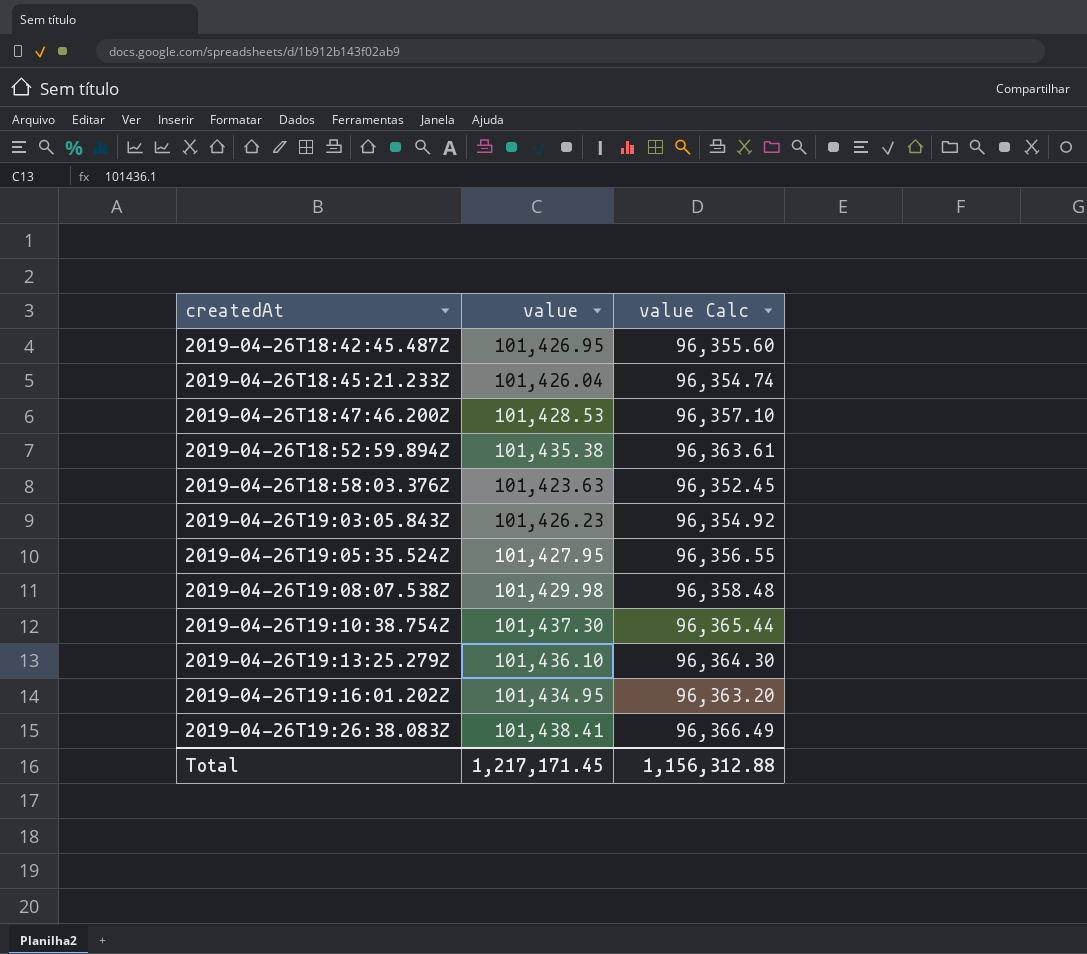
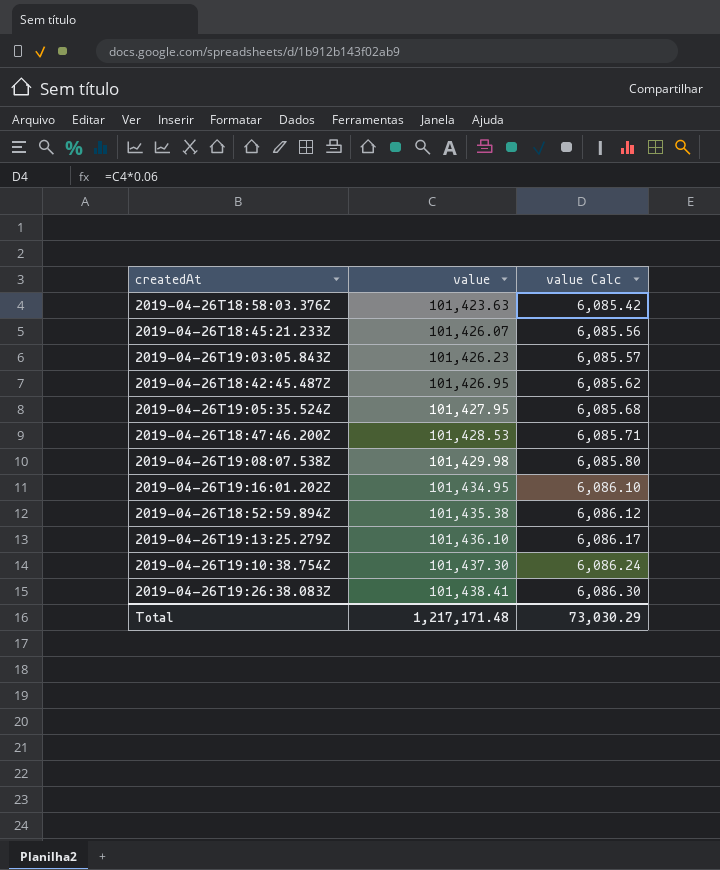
row order: createdAt ascending -> value ascending
column value Calc | formula: [value] * 0.95 -> [value] * 0.06
2019-04-26T18:45:21.233Z | value: 101,426.04 -> 101,426.07
Total | value: 1,217,171.45 -> 1,217,171.48
Total | value Calc: 1,156,312.88 -> 73,030.29

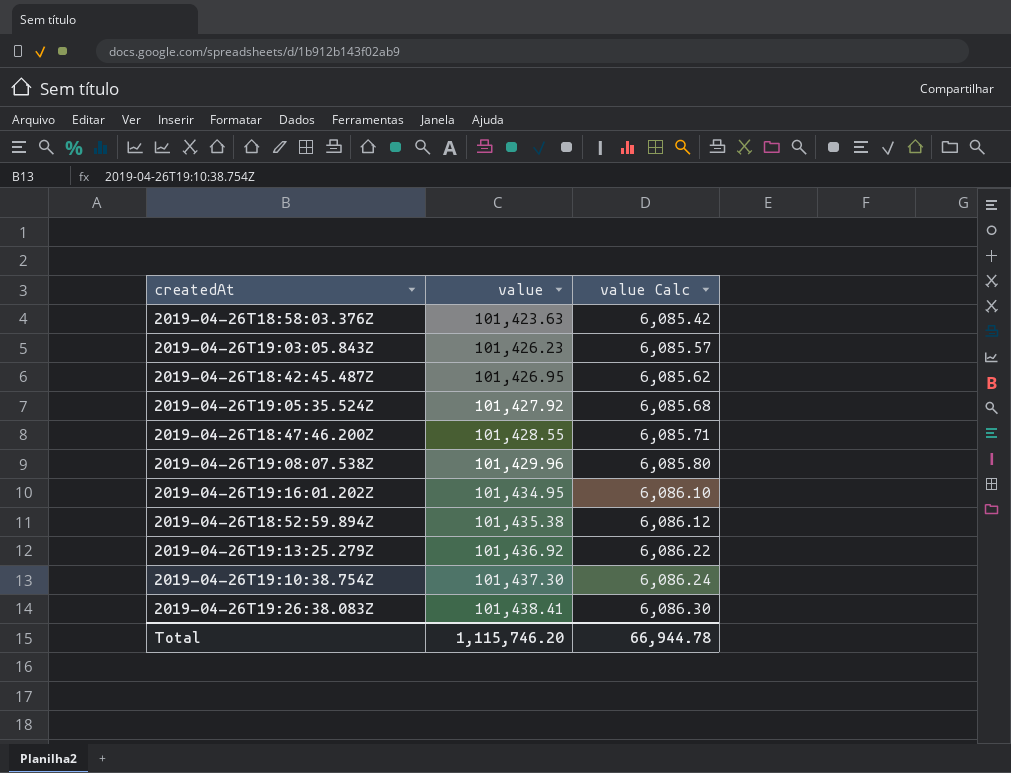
row 2019-04-26T18:45:21.233Z: 101,426.07 | 6,085.56 -> none
2019-04-26T19:05:35.524Z | value: 101,427.95 -> 101,427.92
2019-04-26T18:47:46.200Z | value: 101,428.53 -> 101,428.55
2019-04-26T19:08:07.538Z | value: 101,429.98 -> 101,429.96
2019-04-26T19:13:25.279Z | value: 101,436.10 -> 101,436.92
2019-04-26T19:13:25.279Z | value Calc: 6,086.17 -> 6,086.22
Total | value: 1,217,171.48 -> 1,115,746.20
Total | value Calc: 73,030.29 -> 66,944.78

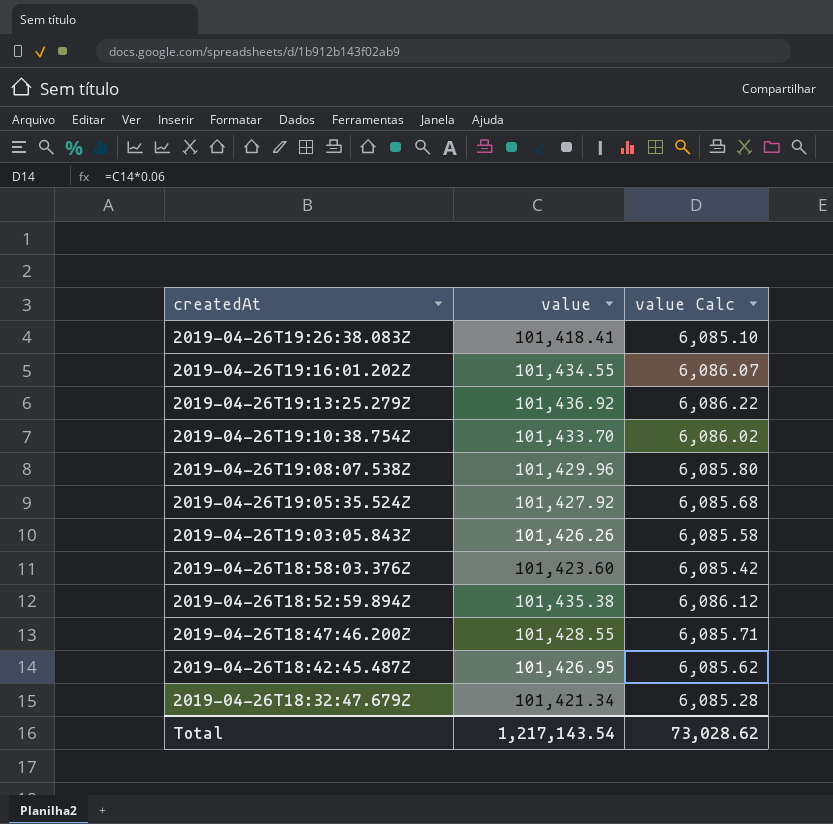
row order: value ascending -> createdAt descending
2019-04-26T19:26:38.083Z | value: 101,438.41 -> 101,418.41
2019-04-26T19:26:38.083Z | value Calc: 6,086.30 -> 6,085.10
2019-04-26T19:16:01.202Z | value: 101,434.95 -> 101,434.55
2019-04-26T19:16:01.202Z | value Calc: 6,086.10 -> 6,086.07
2019-04-26T19:10:38.754Z | value: 101,437.30 -> 101,433.70
2019-04-26T19:10:38.754Z | value Calc: 6,086.24 -> 6,086.02
2019-04-26T19:03:05.843Z | value: 101,426.23 -> 101,426.26
2019-04-26T19:03:05.843Z | value Calc: 6,085.57 -> 6,085.58
2019-04-26T18:58:03.376Z | value: 101,423.63 -> 101,423.60
row 2019-04-26T18:32:47.679Z: none -> 101,421.34 | 6,085.28
Total | value: 1,115,746.20 -> 1,217,143.54
Total | value Calc: 66,944.78 -> 73,028.62

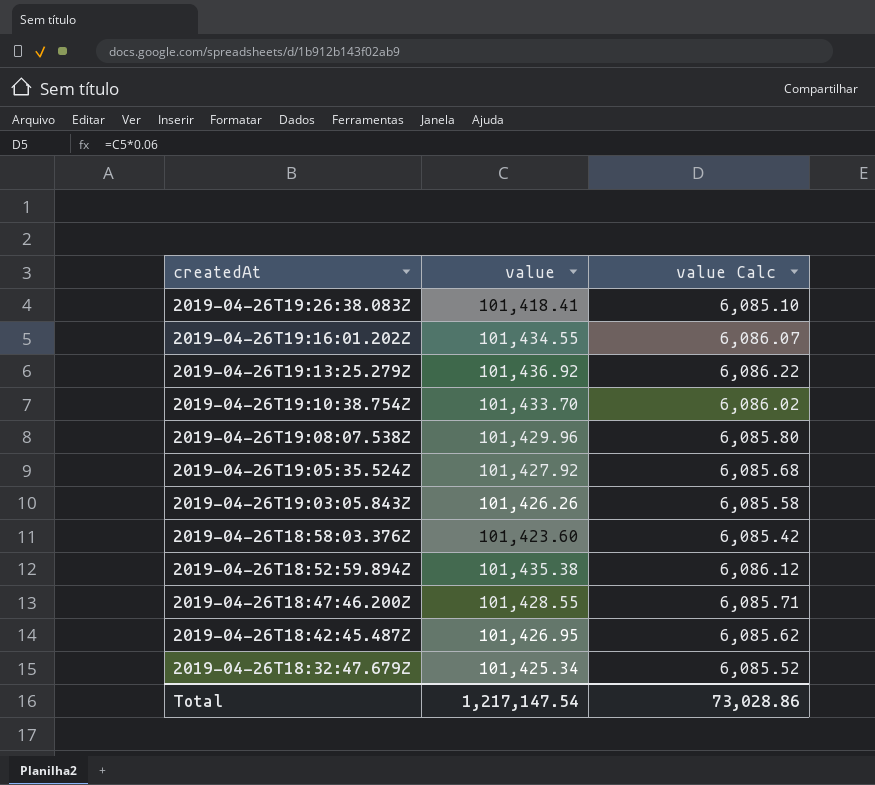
2019-04-26T18:32:47.679Z | value: 101,421.34 -> 101,425.34
2019-04-26T18:32:47.679Z | value Calc: 6,085.28 -> 6,085.52
Total | value: 1,217,143.54 -> 1,217,147.54
Total | value Calc: 73,028.62 -> 73,028.86

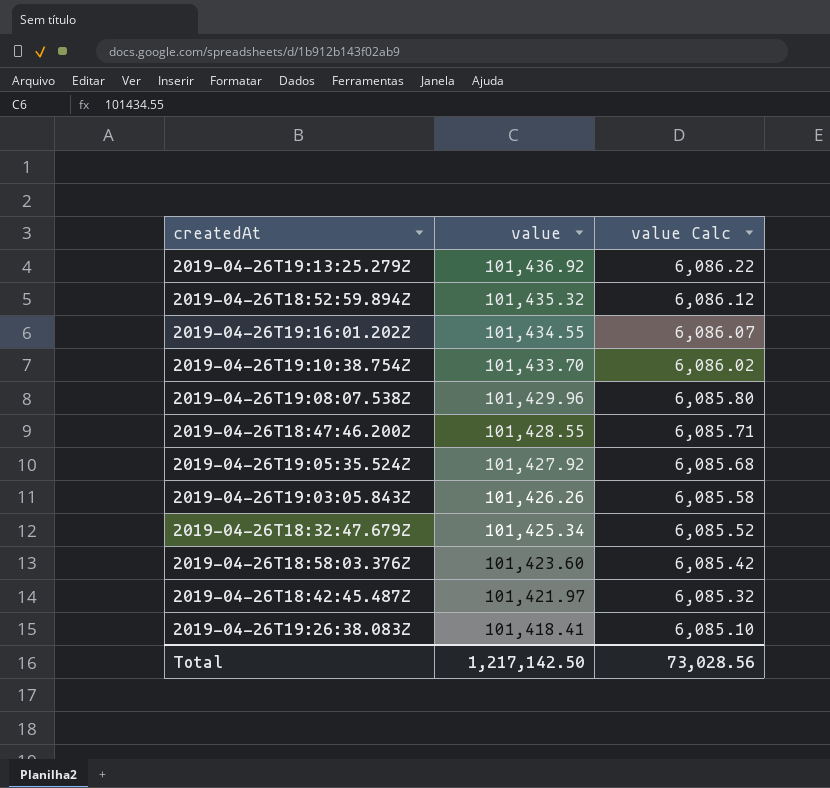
row order: createdAt descending -> value descending
2019-04-26T18:52:59.894Z | value: 101,435.38 -> 101,435.32
2019-04-26T18:42:45.487Z | value: 101,426.95 -> 101,421.97
2019-04-26T18:42:45.487Z | value Calc: 6,085.62 -> 6,085.32
Total | value: 1,217,147.54 -> 1,217,142.50
Total | value Calc: 73,028.86 -> 73,028.56

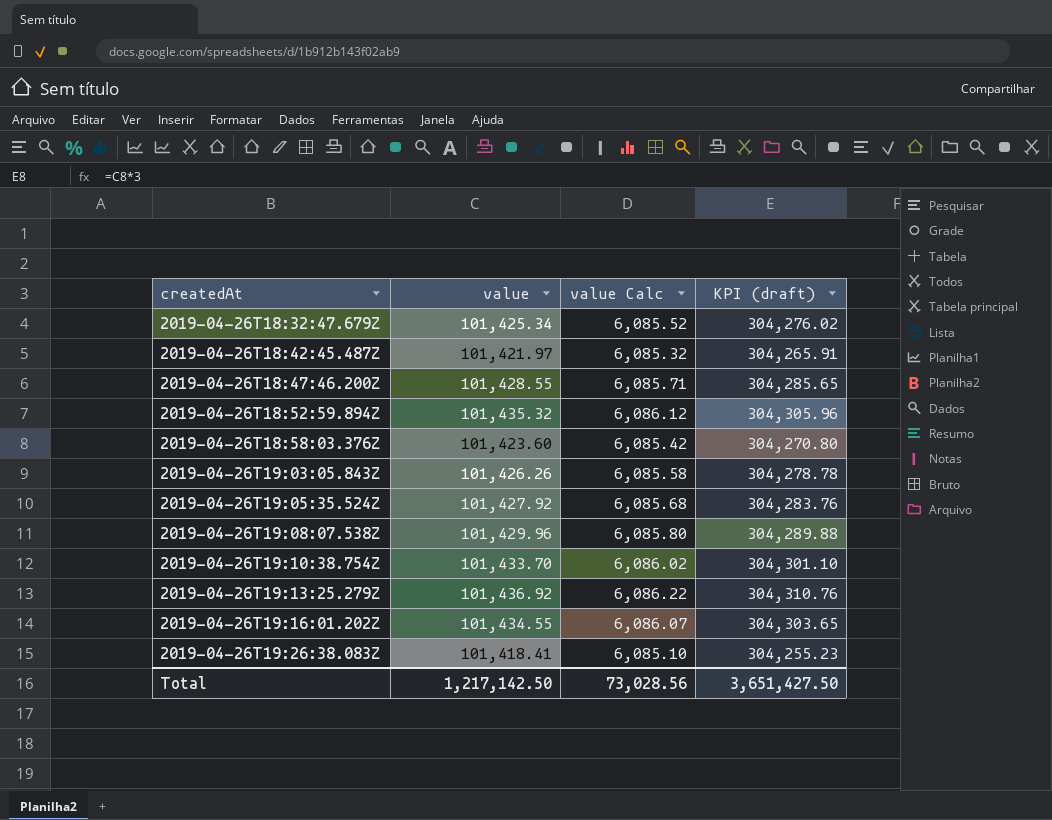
row order: value descending -> createdAt ascending
column KPI (draft) | formula: none -> [value] * 3

